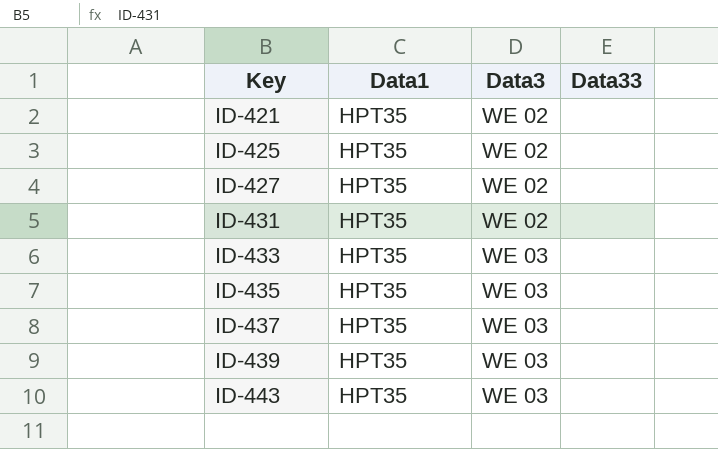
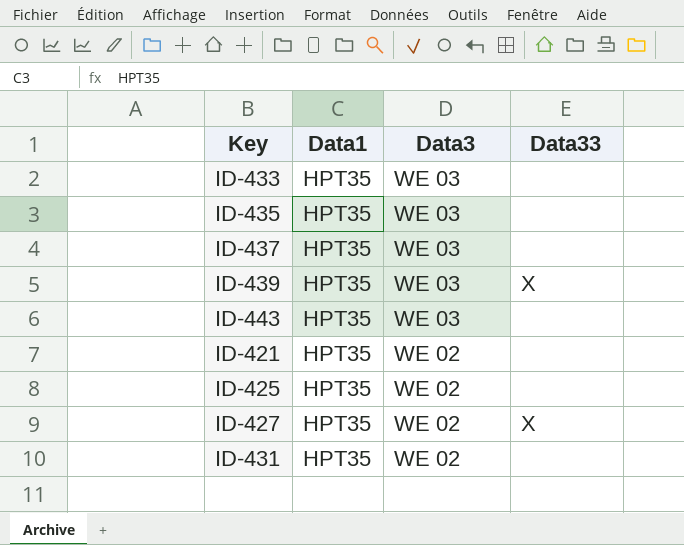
row order: Key ascending -> Data3 descending
ID-439 | Data33: none -> X
ID-427 | Data33: none -> X

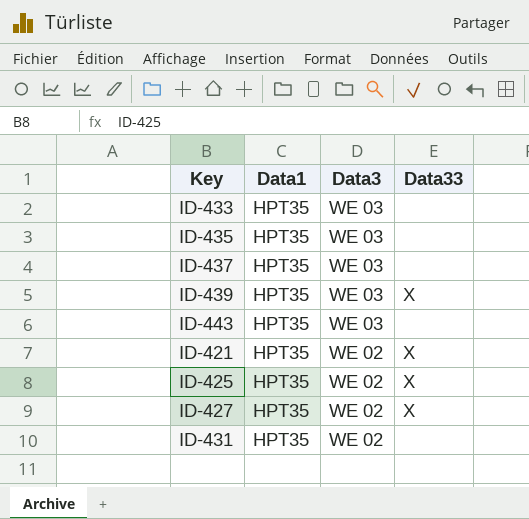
ID-421 | Data33: none -> X
ID-425 | Data33: none -> X

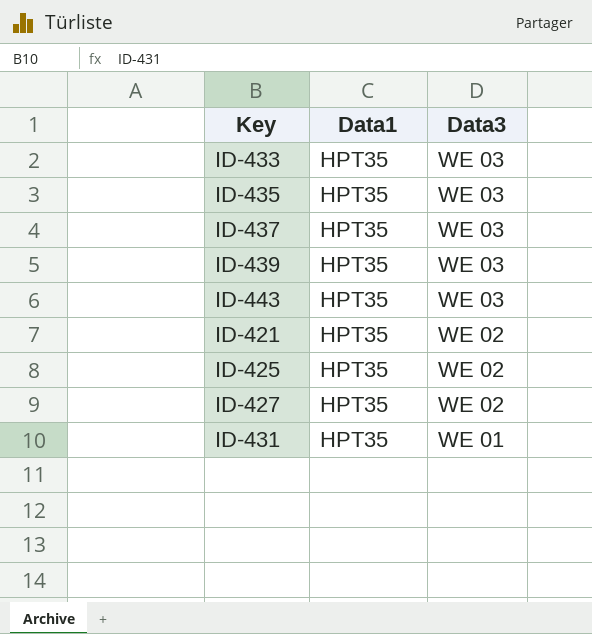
column Data33 | position: 4 -> none
ID-431 | Data3: WE 02 -> WE 01

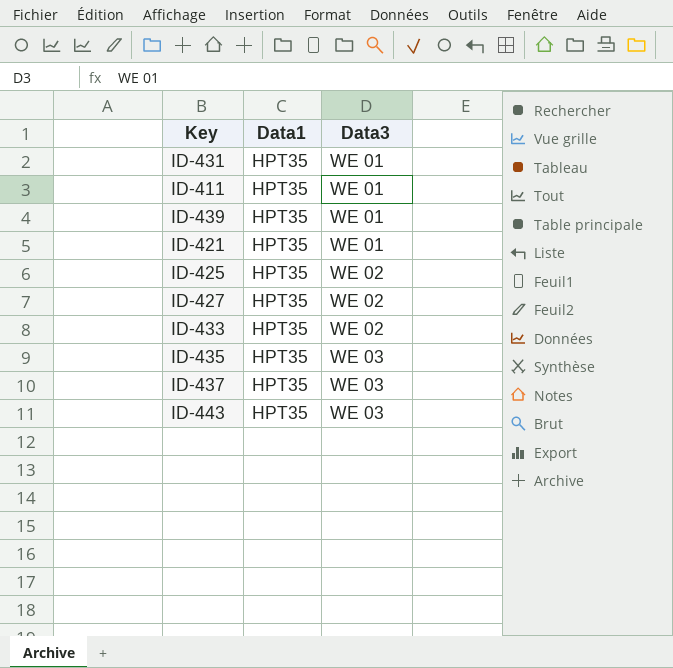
row order: Data3 descending -> Data3 ascending
row ID-411: none -> HPT35 | WE 01
ID-439 | Data3: WE 03 -> WE 01
ID-421 | Data3: WE 02 -> WE 01
ID-433 | Data3: WE 03 -> WE 02

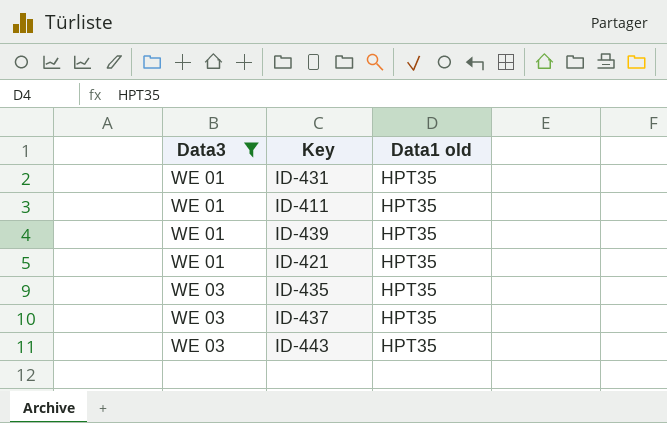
filter: none -> Data3 != WE 02
column Data3 | position: 3 -> 1
column name: Data1 -> Data1 old

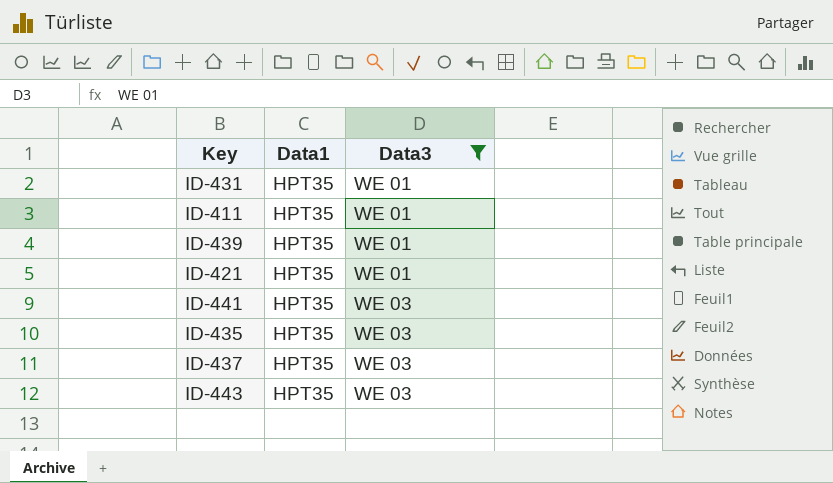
column name: Data1 old -> Data1
column Data3 | position: 1 -> 3
row ID-441: none -> HPT35 | WE 03

